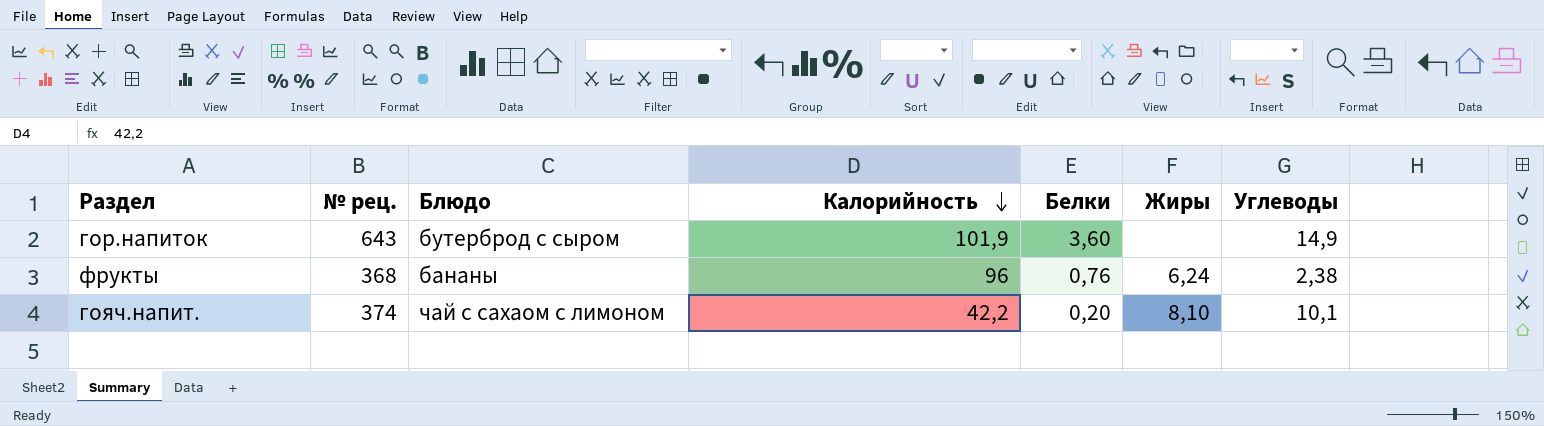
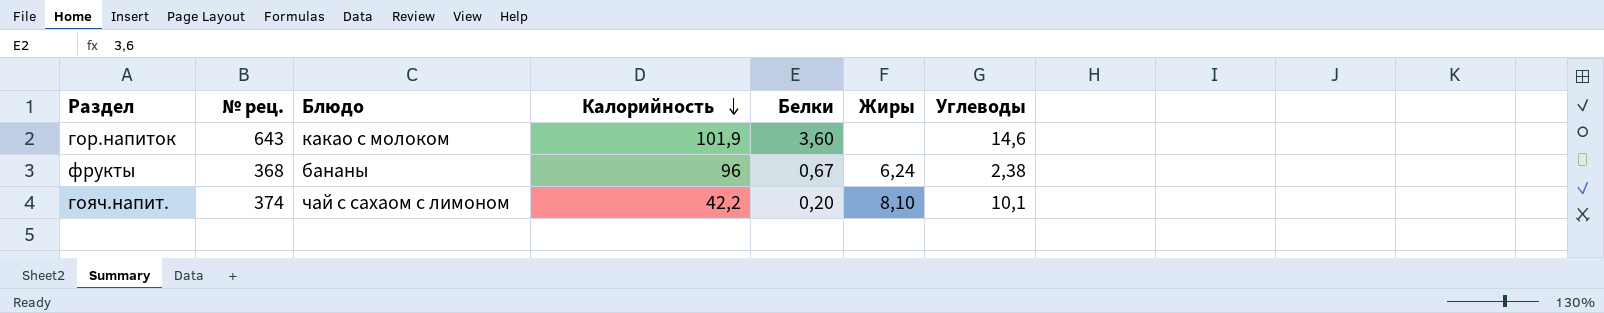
гор.напиток | Блюдо: бутерброд с сыром -> какао с молоком
гор.напиток | Углеводы: 14,9 -> 14,6
фрукты | Белки: 0,76 -> 0,67

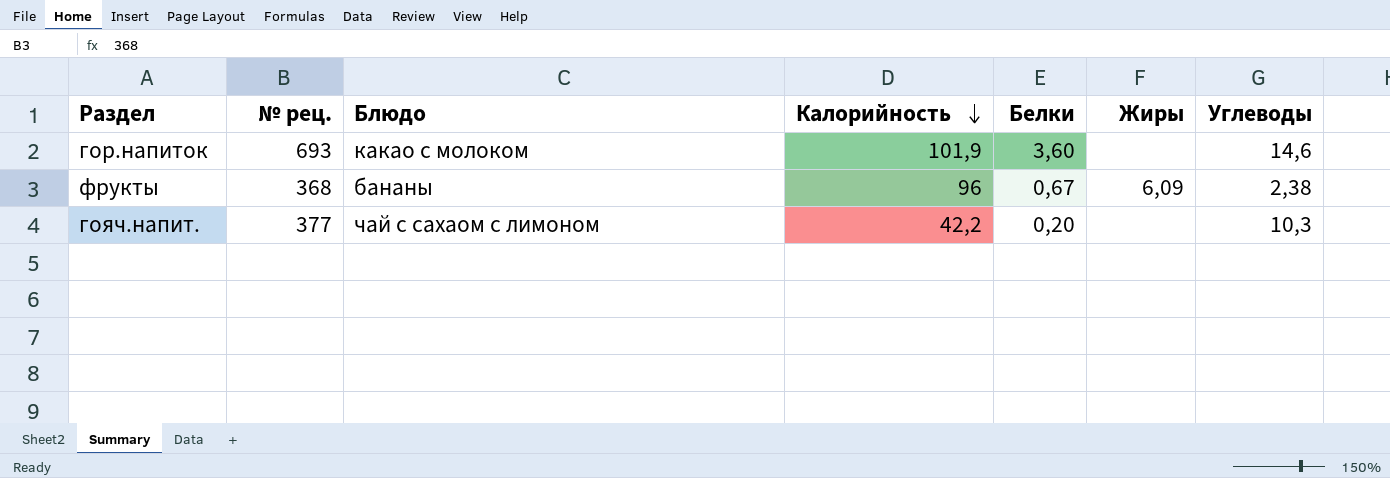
гор.напиток | № рец.: 643 -> 693
фрукты | Жиры: 6,24 -> 6,09
гояч.напит. | № рец.: 374 -> 377
гояч.напит. | Жиры: 8,10 -> none
гояч.напит. | Углеводы: 10,1 -> 10,3

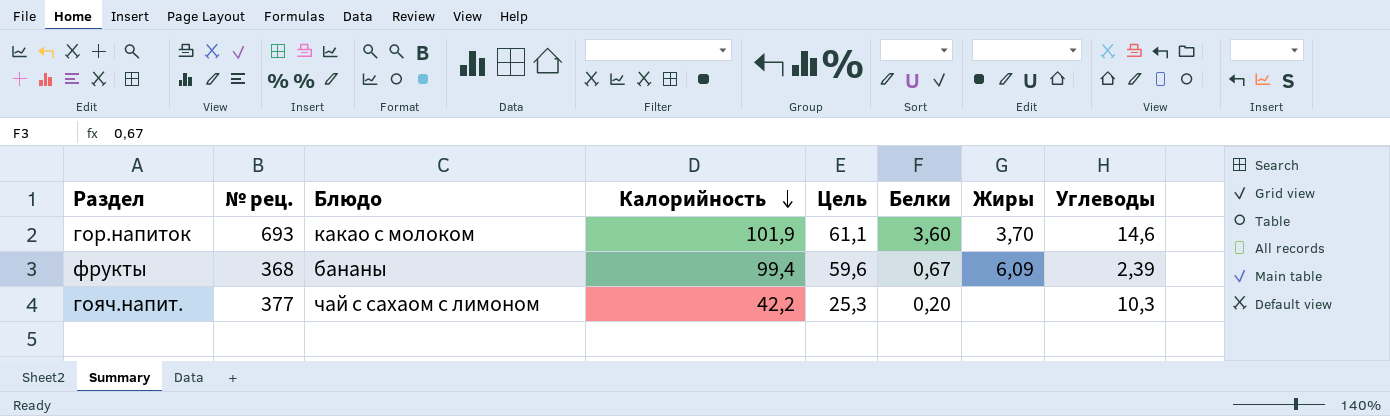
column Цель | formula: none -> [Калорийность] * 0,6
гор.напиток | Жиры: none -> 3,70
фрукты | Калорийность: 96 -> 99,4
фрукты | Углеводы: 2,38 -> 2,39

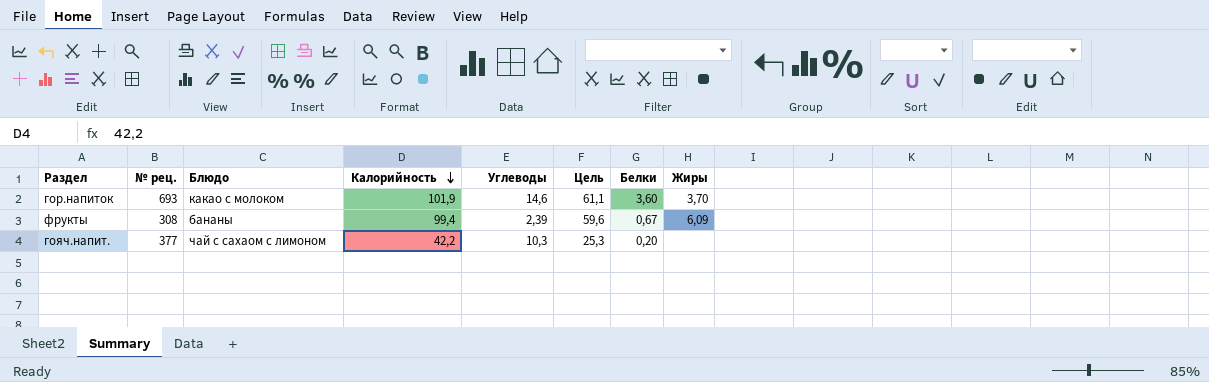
column Углеводы | position: 8 -> 5
фрукты | № рец.: 368 -> 308

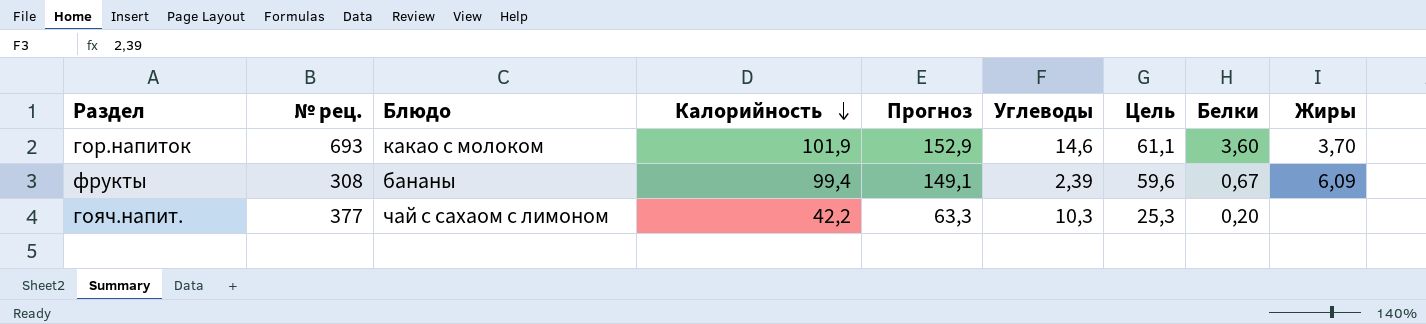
column Прогноз | formula: none -> [Калорийность] * 1,5

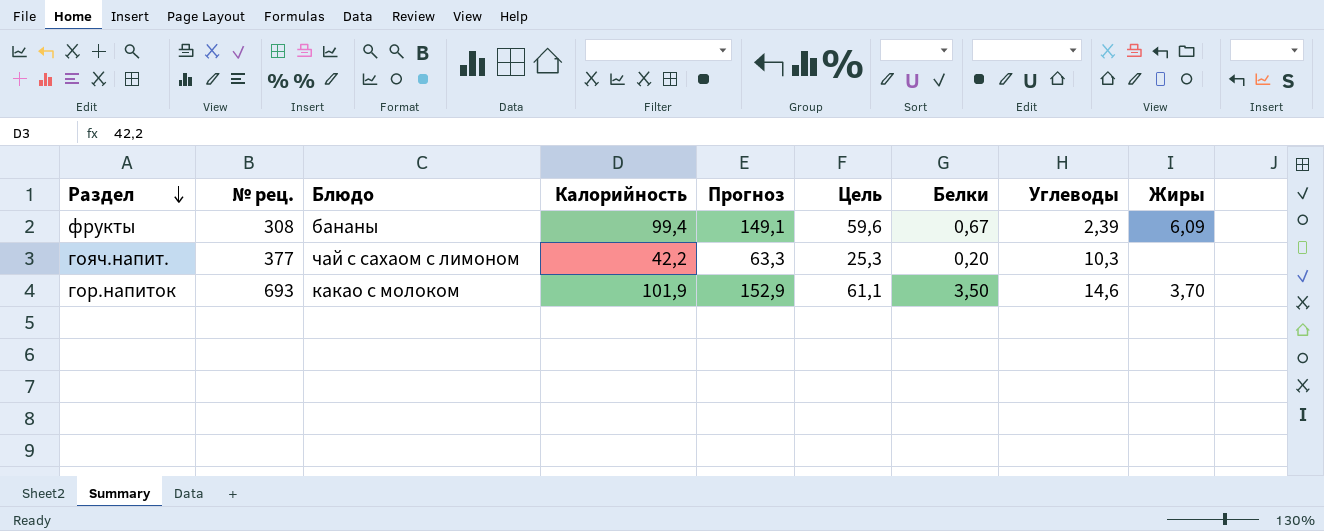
row order: Калорийность descending -> Раздел descending
column Углеводы | position: 6 -> 8
гор.напиток | Белки: 3,60 -> 3,50

